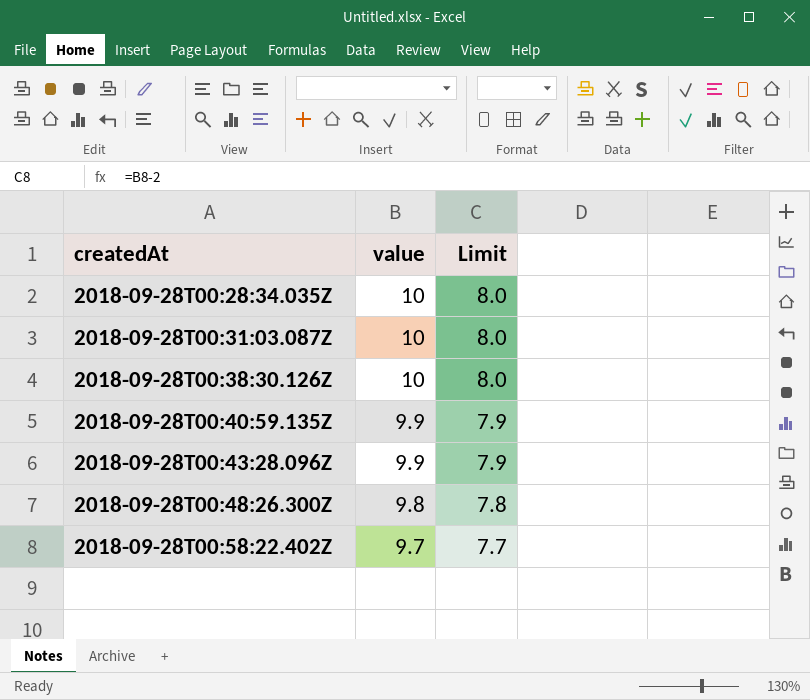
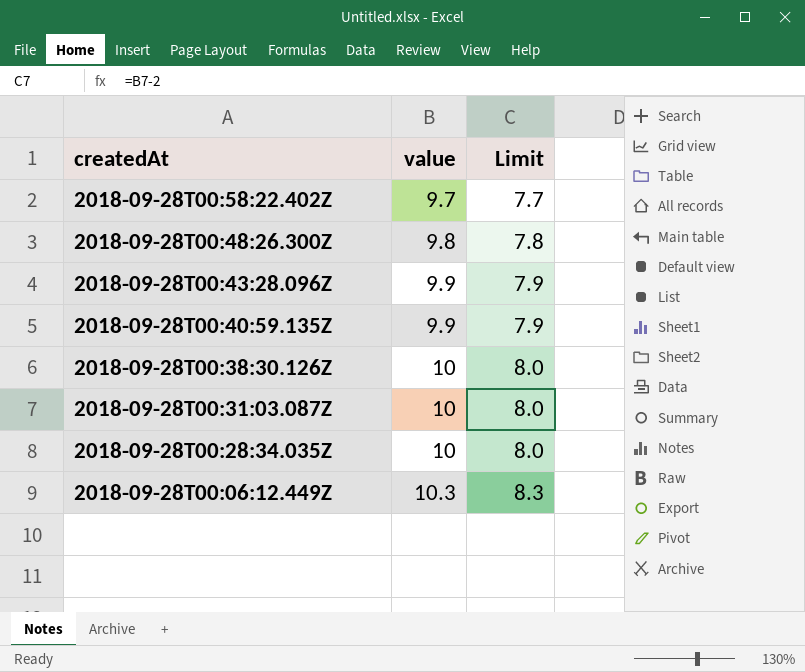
row order: createdAt ascending -> createdAt descending
row 2018-09-28T00:06:12.449Z: none -> 10.3 | 8.3

